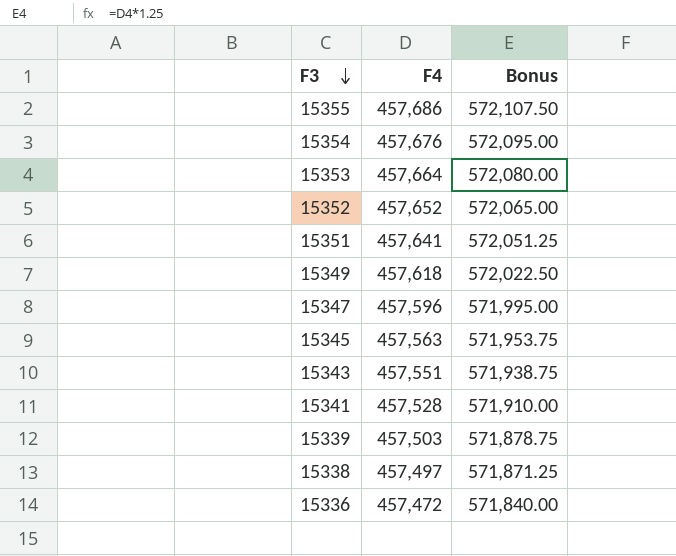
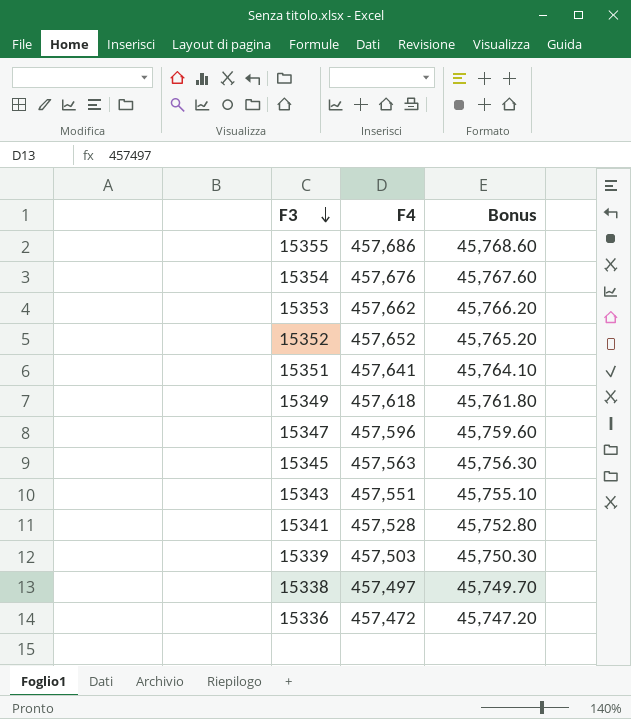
column Bonus | formula: [F4] * 1.25 -> [F4] * 0.1
15353 | F4: 457,664 -> 457,662

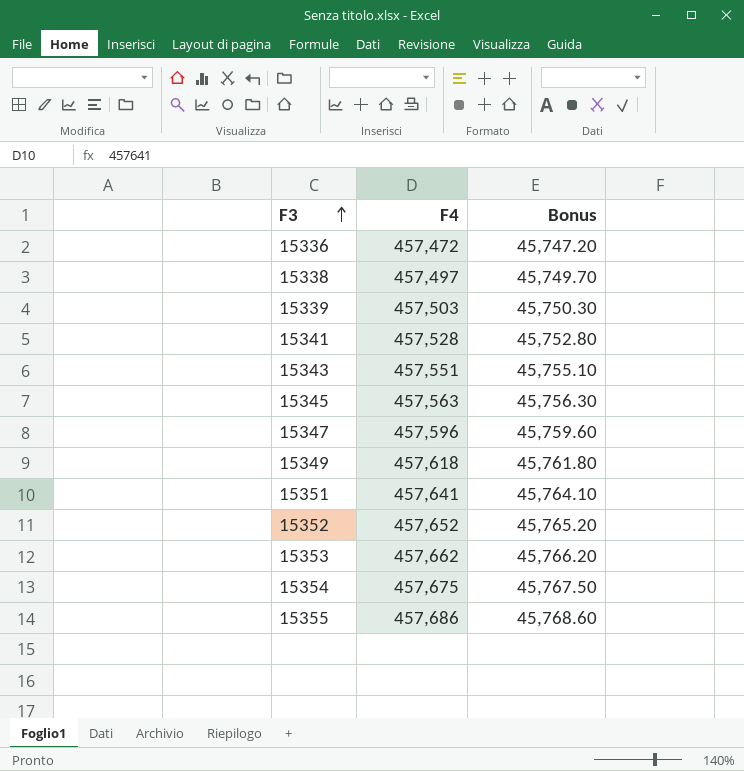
row order: F3 descending -> F3 ascending
15354 | F4: 457,676 -> 457,675
15354 | Bonus: 45,767.60 -> 45,767.50

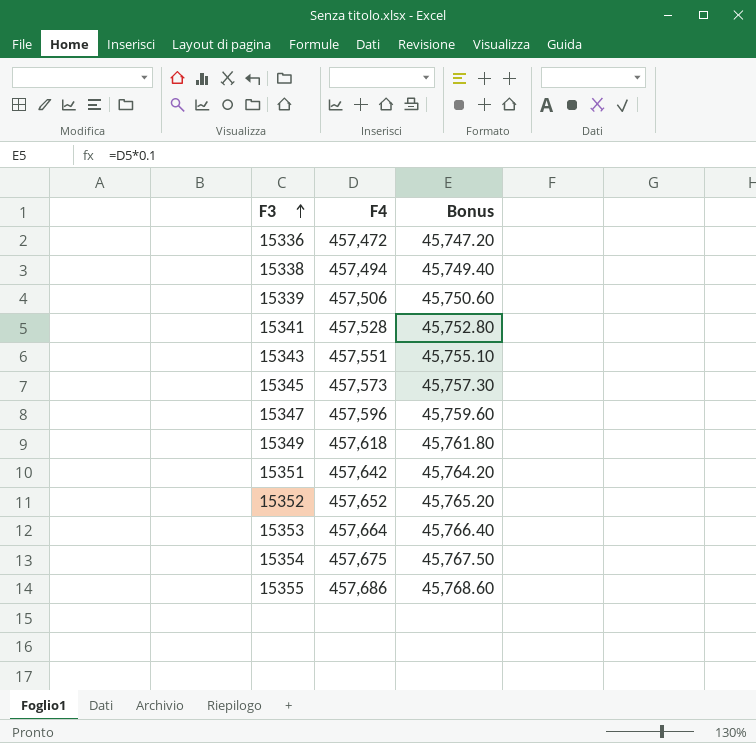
15338 | F4: 457,497 -> 457,494
15338 | Bonus: 45,749.70 -> 45,749.40
15339 | F4: 457,503 -> 457,506
15339 | Bonus: 45,750.30 -> 45,750.60
15345 | F4: 457,563 -> 457,573
15345 | Bonus: 45,756.30 -> 45,757.30
15351 | F4: 457,641 -> 457,642
15351 | Bonus: 45,764.10 -> 45,764.20
15353 | F4: 457,662 -> 457,664
15353 | Bonus: 45,766.20 -> 45,766.40

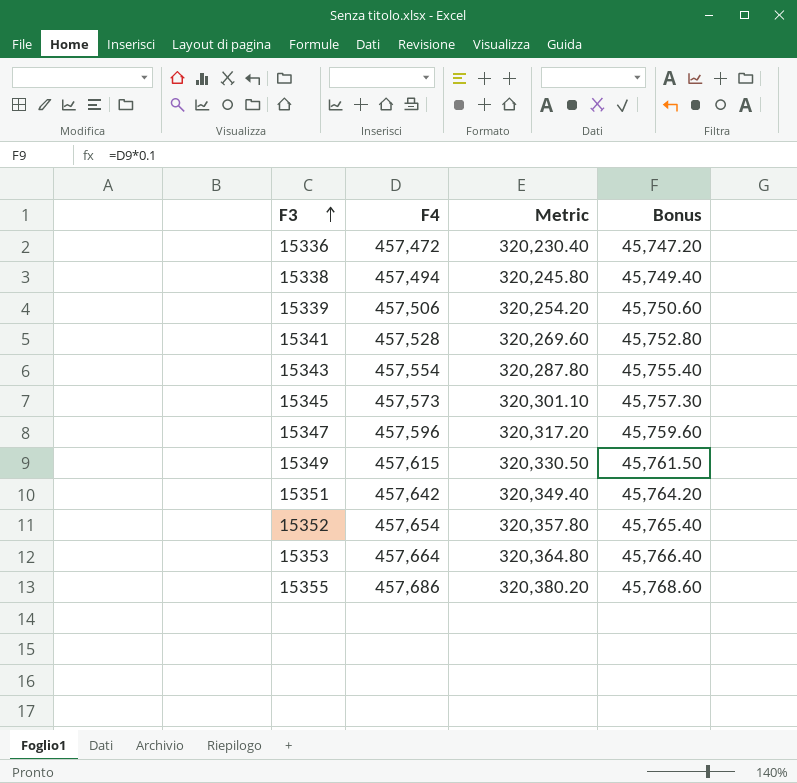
column Metric | formula: none -> [F4] * 0.7
row 15354: 457,675 | 45,767.50 -> none
15343 | F4: 457,551 -> 457,554
15343 | Bonus: 45,755.10 -> 45,755.40
15349 | F4: 457,618 -> 457,615
15349 | Bonus: 45,761.80 -> 45,761.50
15352 | F4: 457,652 -> 457,654
15352 | Bonus: 45,765.20 -> 45,765.40

